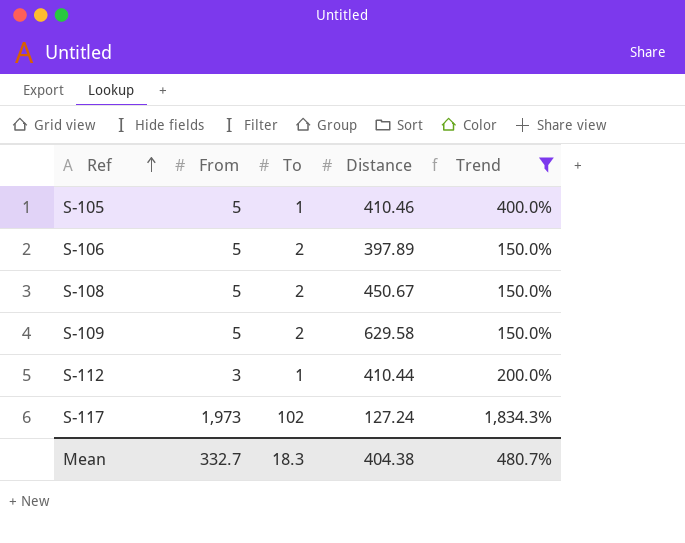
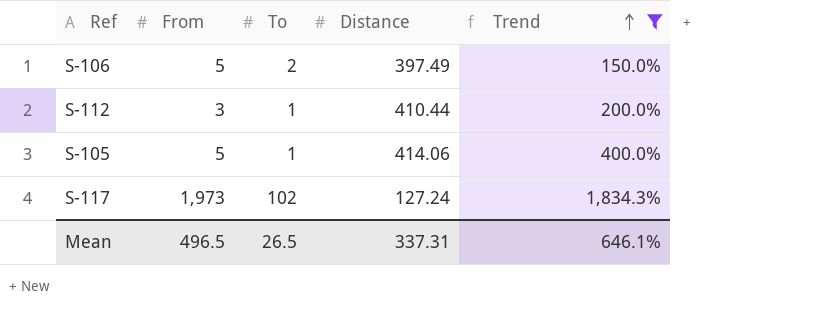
row order: Ref ascending -> Trend ascending
row S-108: 5 | 2 | 450.67 | 150.0% -> none
row S-109: 5 | 2 | 629.58 | 150.0% -> none
S-106 | Distance: 397.89 -> 397.49
S-105 | Distance: 410.46 -> 414.06
Mean | From: 332.7 -> 496.5
Mean | To: 18.3 -> 26.5
Mean | Distance: 404.38 -> 337.31
Mean | Trend: 480.7% -> 646.1%

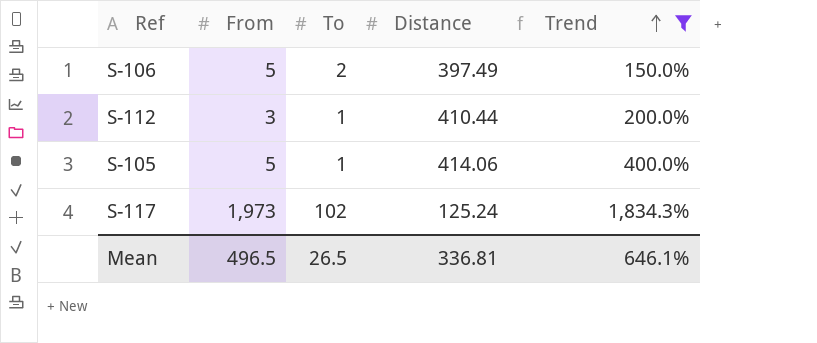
S-117 | Distance: 127.24 -> 125.24
Mean | Distance: 337.31 -> 336.81

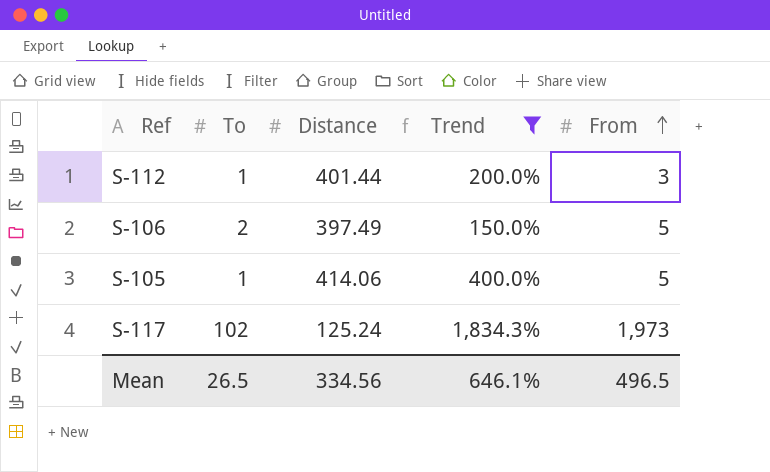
row order: Trend ascending -> From ascending
column From | position: 2 -> 5
S-112 | Distance: 410.44 -> 401.44
Mean | Distance: 336.81 -> 334.56

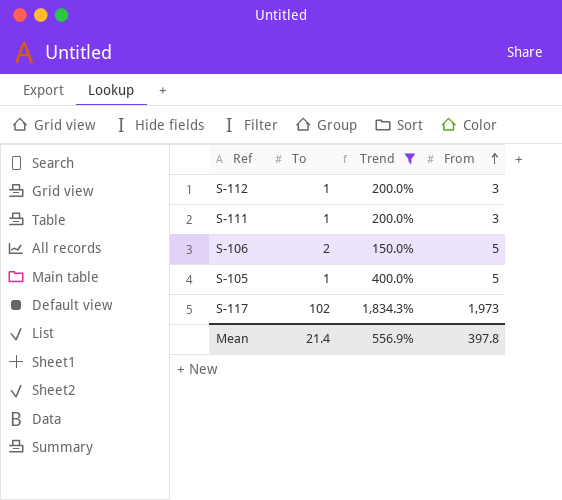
column Distance | position: 3 -> none
row S-111: none -> 1 | 200.0% | 3
Mean | To: 26.5 -> 21.4
Mean | Trend: 646.1% -> 556.9%
Mean | From: 496.5 -> 397.8

